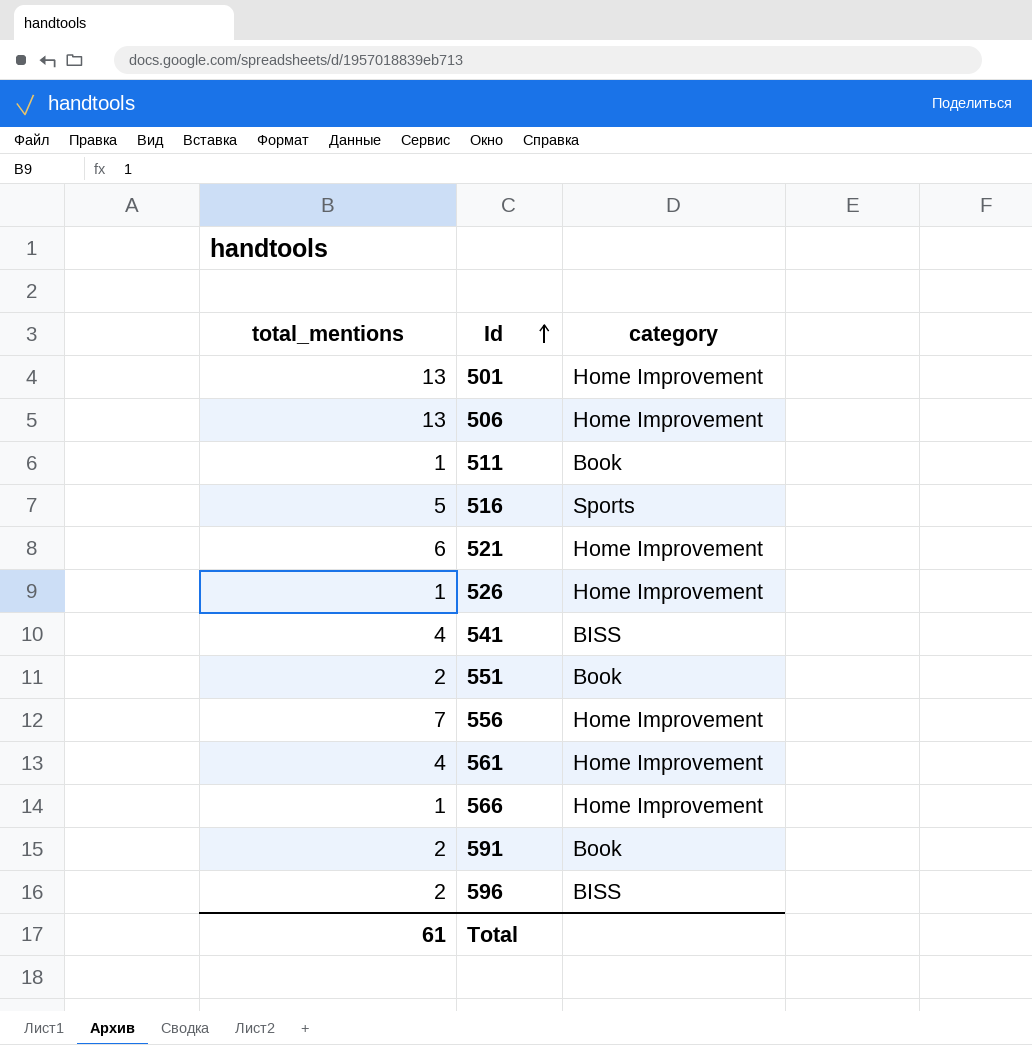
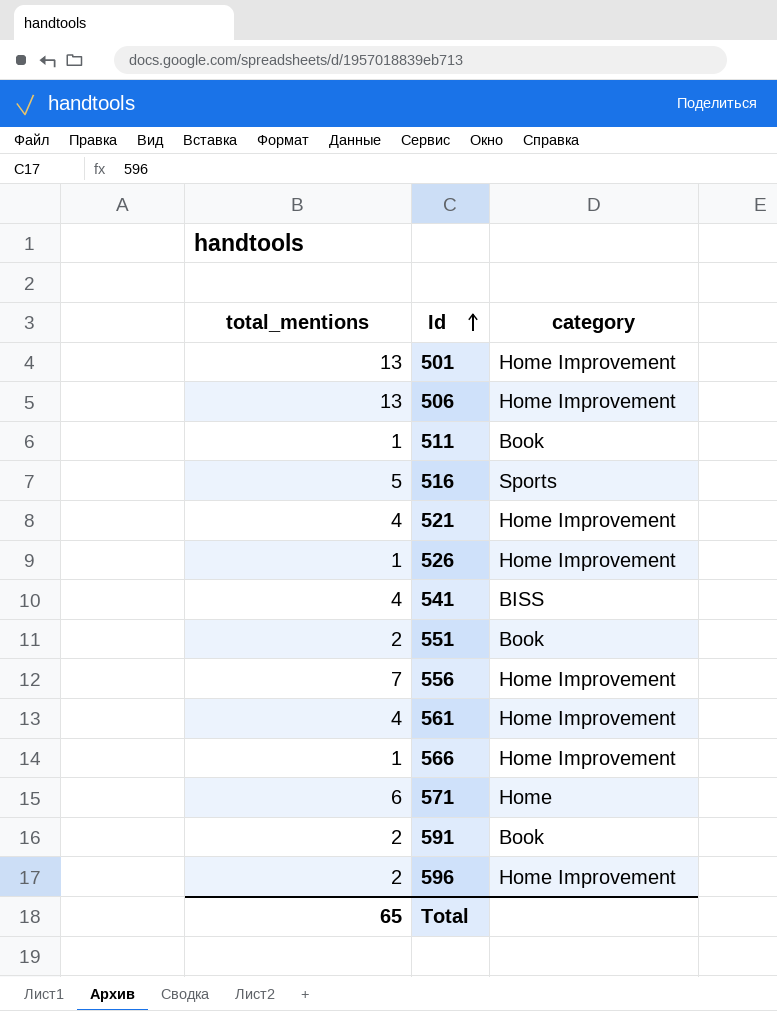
521 | total_mentions: 6 -> 4
row 571: none -> 6 | Home
596 | category: BISS -> Home Improvement
Total | total_mentions: 61 -> 65

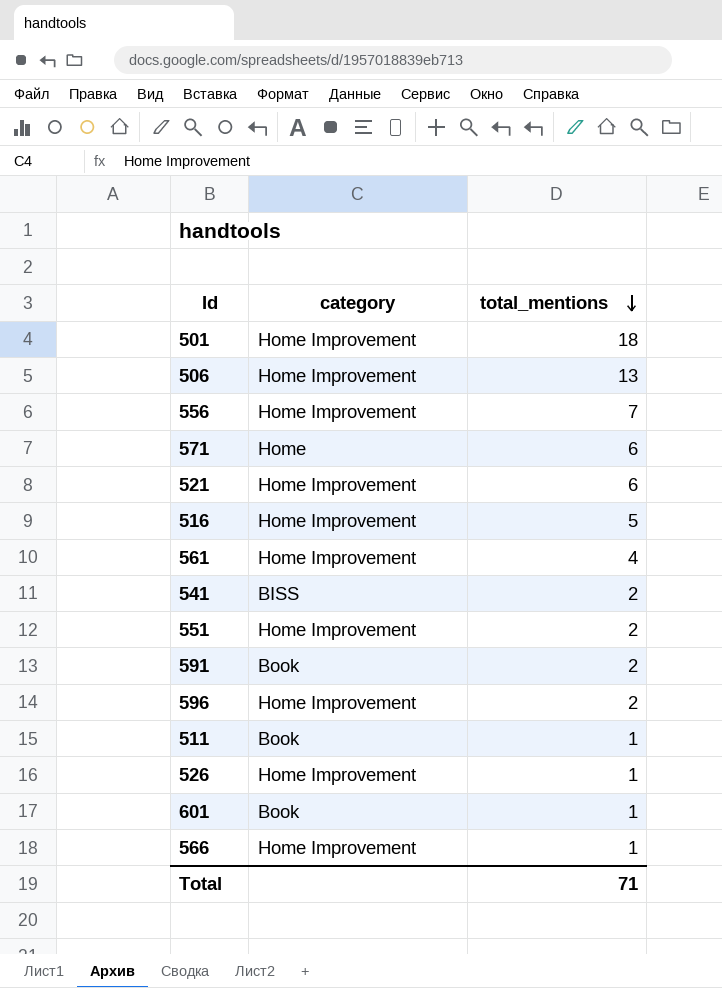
row order: Id ascending -> total_mentions descending
column total_mentions | position: 1 -> 3
501 | total_mentions: 13 -> 18
521 | total_mentions: 4 -> 6
516 | category: Sports -> Home Improvement
541 | total_mentions: 4 -> 2
551 | category: Book -> Home Improvement
row 601: none -> Book | 1
Total | total_mentions: 65 -> 71

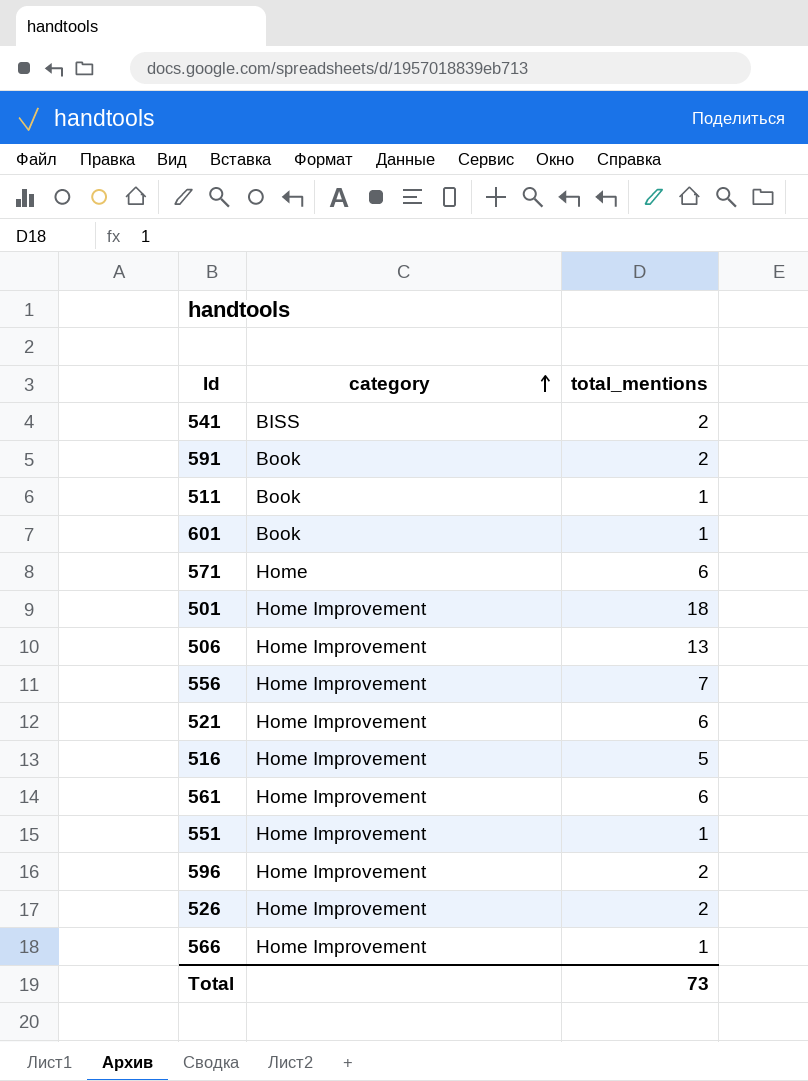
row order: total_mentions descending -> category ascending
561 | total_mentions: 4 -> 6
551 | total_mentions: 2 -> 1
526 | total_mentions: 1 -> 2
Total | total_mentions: 71 -> 73

